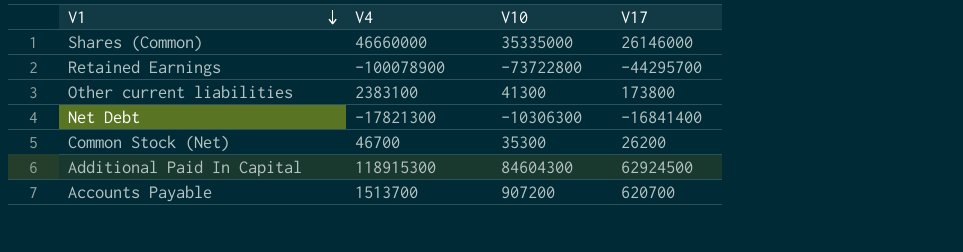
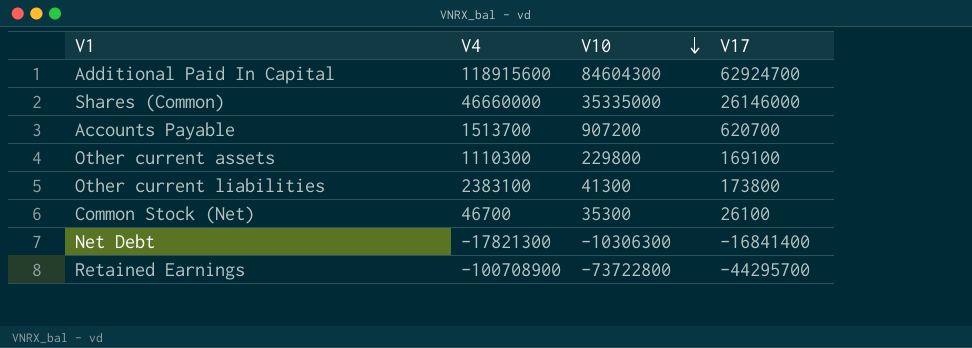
row order: V1 descending -> V10 descending
Additional Paid In Capital | V4: 118915300 -> 118915600
Additional Paid In Capital | V17: 62924500 -> 62924700
row Other current assets: none -> 1110300 | 229800 | 169100
Common Stock (Net) | V17: 26200 -> 26100
Retained Earnings | V4: -100078900 -> -100708900

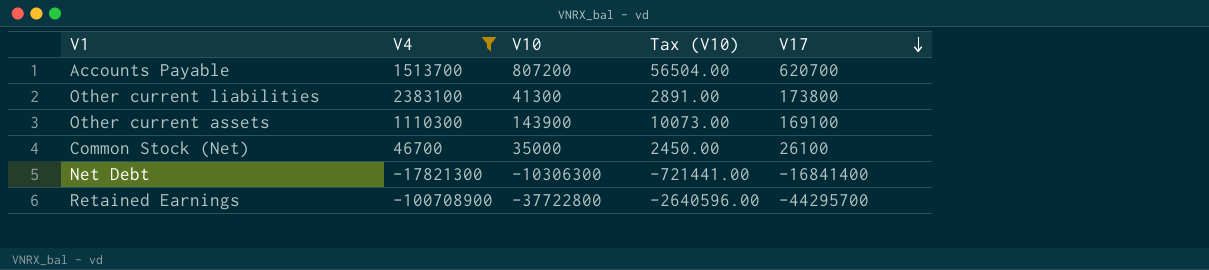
filter: none -> V4 <= 2383100
row order: V10 descending -> V17 descending
column Tax (V10) | formula: none -> [V10] * 0.07
Accounts Payable | V10: 907200 -> 807200
Other current assets | V10: 229800 -> 143900
Common Stock (Net) | V10: 35300 -> 35000
Retained Earnings | V10: -73722800 -> -37722800

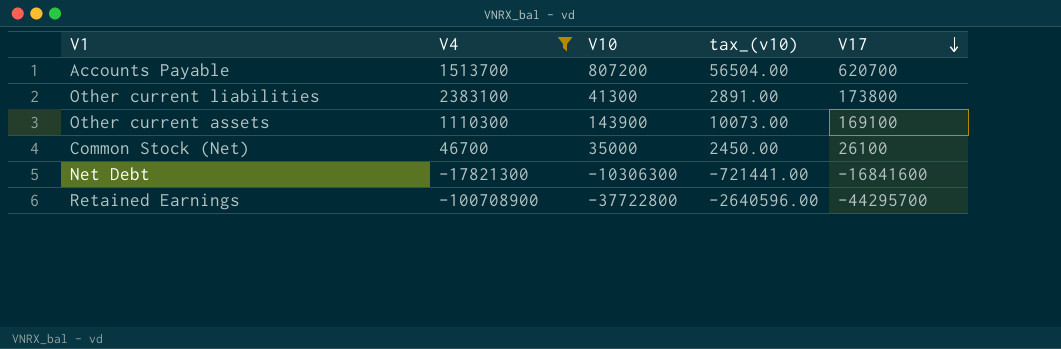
column name: Tax (V10) -> tax_(v10)
Net Debt | V17: -16841400 -> -16841600

